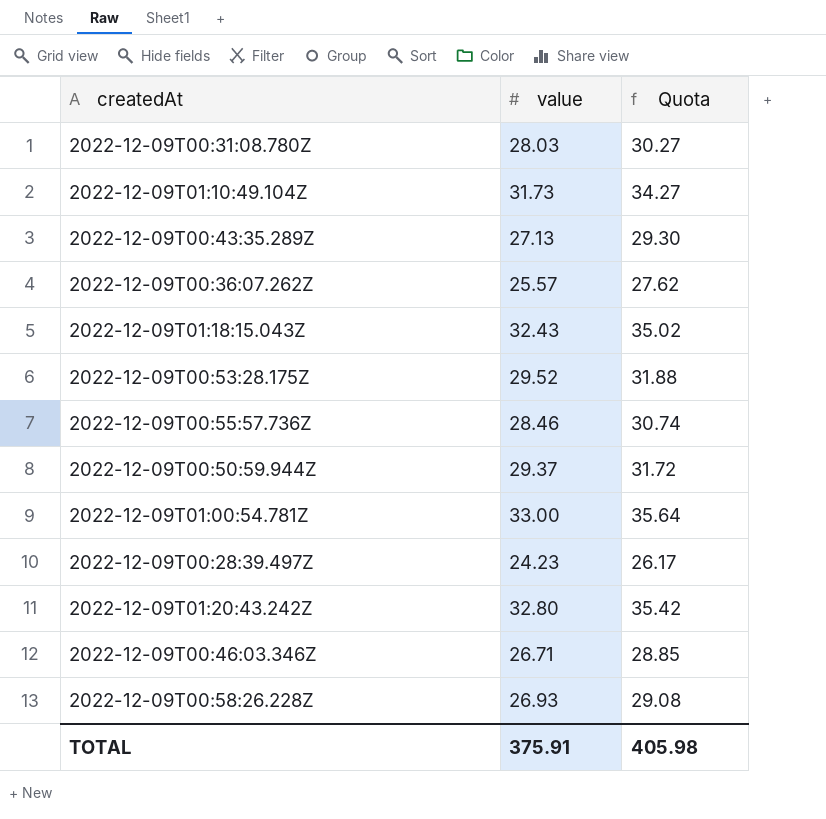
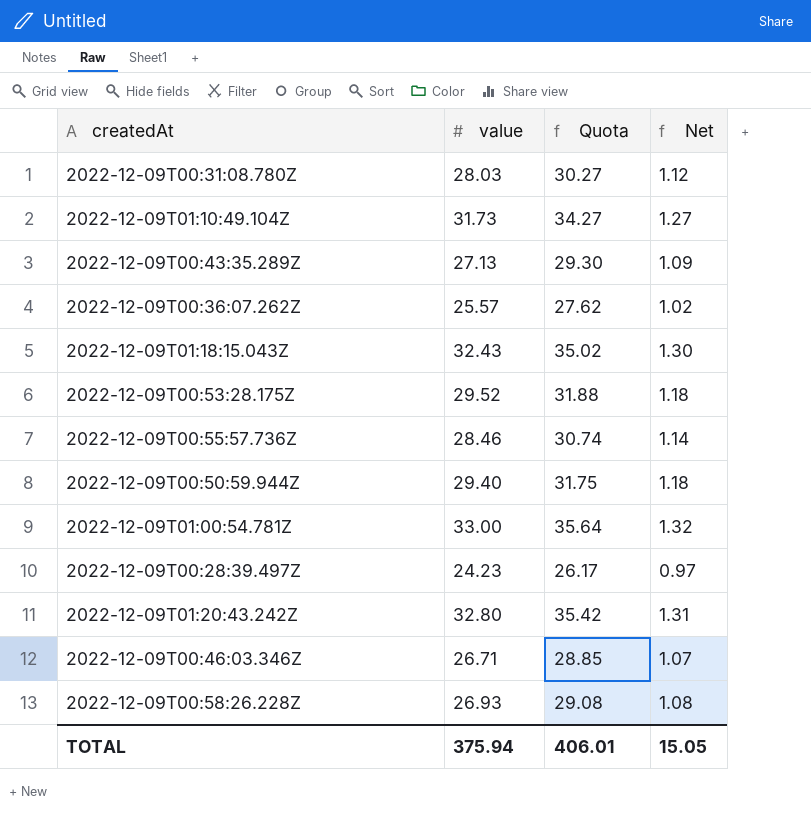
column Net | formula: none -> [value] * 0.04
2022-12-09T00:50:59.944Z | value: 29.37 -> 29.40
2022-12-09T00:50:59.944Z | Quota: 31.72 -> 31.75
TOTAL | value: 375.91 -> 375.94
TOTAL | Quota: 405.98 -> 406.01

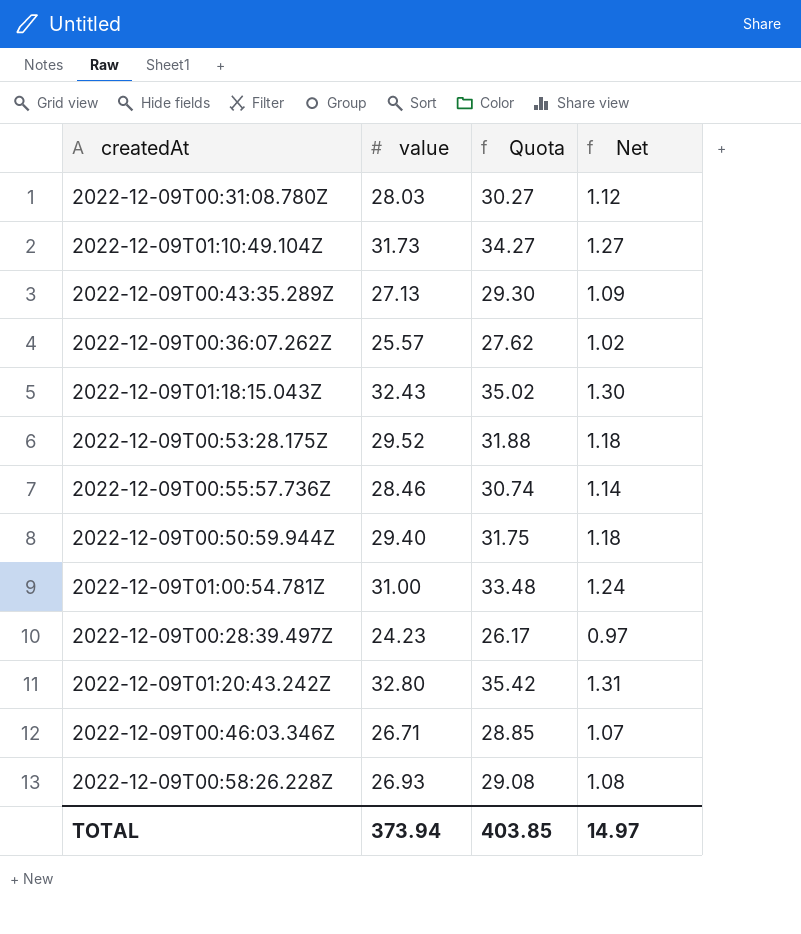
2022-12-09T01:00:54.781Z | value: 33.00 -> 31.00
2022-12-09T01:00:54.781Z | Quota: 35.64 -> 33.48
2022-12-09T01:00:54.781Z | Net: 1.32 -> 1.24
TOTAL | value: 375.94 -> 373.94
TOTAL | Quota: 406.01 -> 403.85
TOTAL | Net: 15.05 -> 14.97

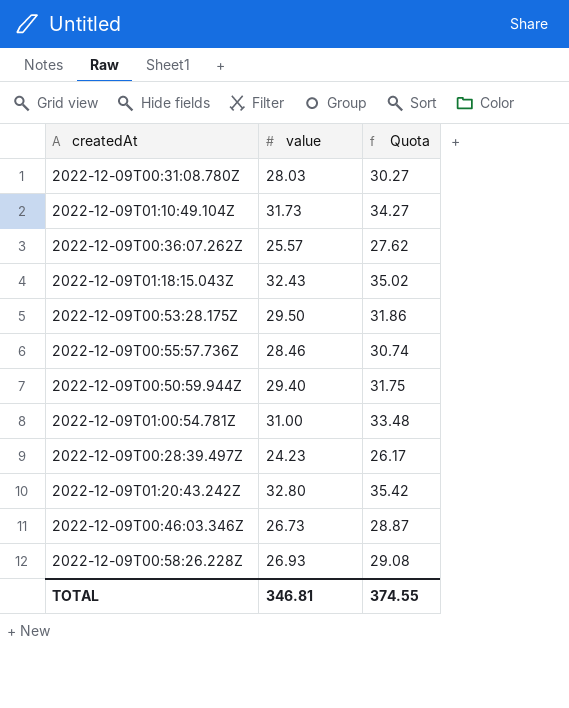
column Net | formula: [value] * 0.04 -> none
row 2022-12-09T00:43:35.289Z: 27.13 | 29.30 | 1.09 -> none
2022-12-09T00:53:28.175Z | value: 29.52 -> 29.50
2022-12-09T00:53:28.175Z | Quota: 31.88 -> 31.86
2022-12-09T00:46:03.346Z | value: 26.71 -> 26.73
2022-12-09T00:46:03.346Z | Quota: 28.85 -> 28.87
TOTAL | value: 373.94 -> 346.81
TOTAL | Quota: 403.85 -> 374.55

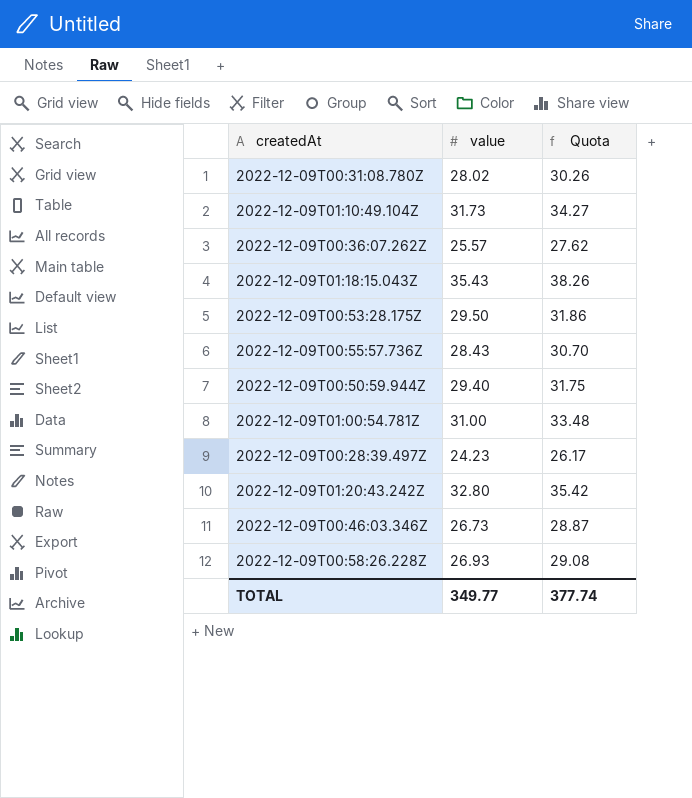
2022-12-09T00:31:08.780Z | value: 28.03 -> 28.02
2022-12-09T00:31:08.780Z | Quota: 30.27 -> 30.26
2022-12-09T01:18:15.043Z | value: 32.43 -> 35.43
2022-12-09T01:18:15.043Z | Quota: 35.02 -> 38.26
2022-12-09T00:55:57.736Z | value: 28.46 -> 28.43
2022-12-09T00:55:57.736Z | Quota: 30.74 -> 30.70
TOTAL | value: 346.81 -> 349.77
TOTAL | Quota: 374.55 -> 377.74

